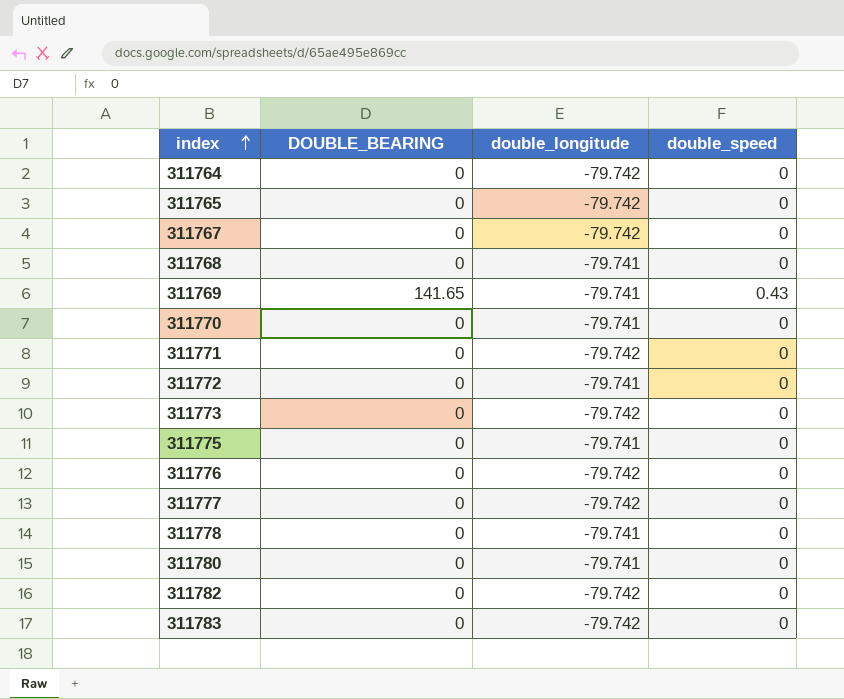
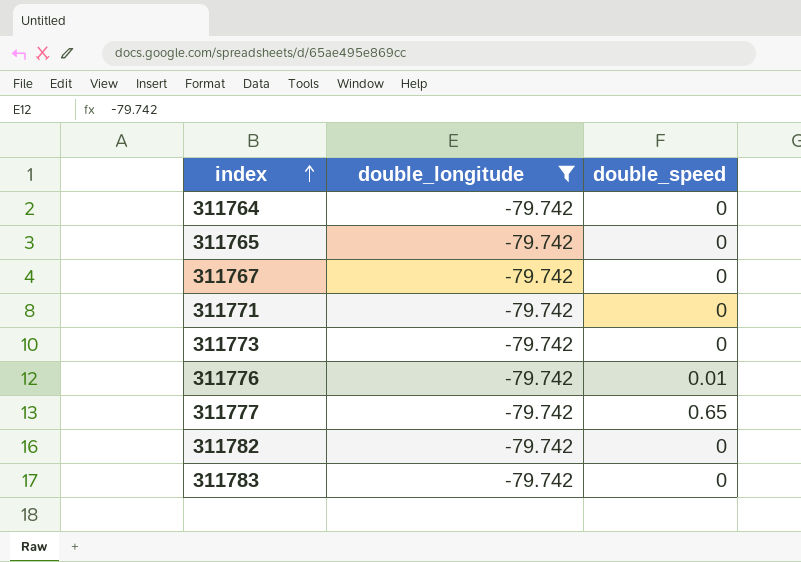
filter: none -> double_longitude = -79.742
column DOUBLE_BEARING | position: 2 -> none
311776 | double_speed: 0 -> 0.01
311777 | double_speed: 0 -> 0.65

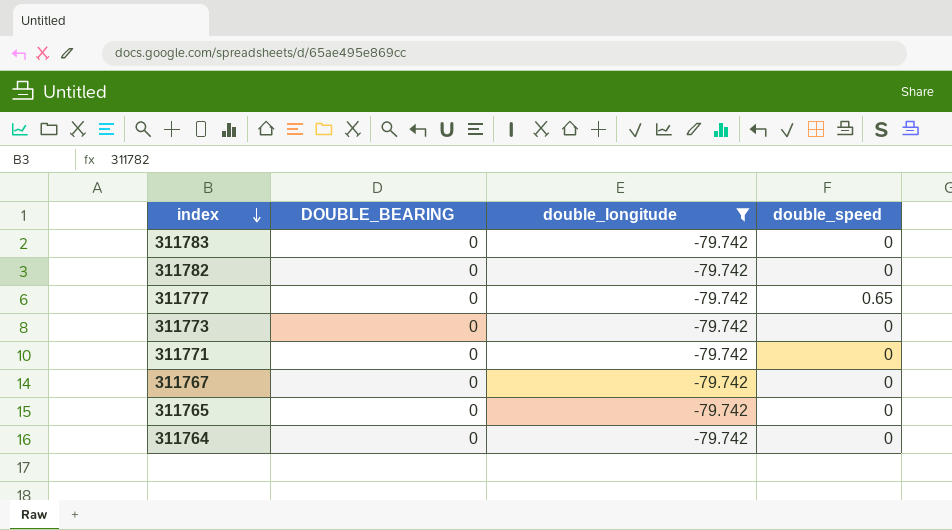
row order: index ascending -> index descending
column DOUBLE_BEARING | position: none -> 2
row 311776: -79.742 | 0.01 -> none

